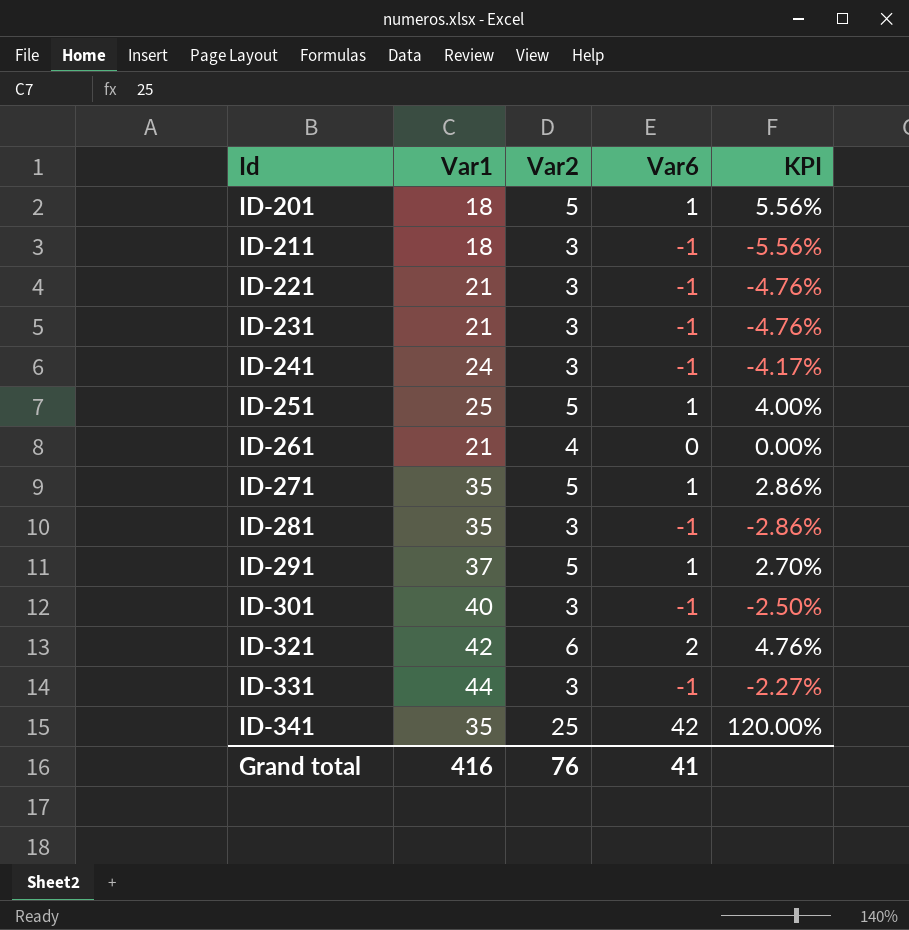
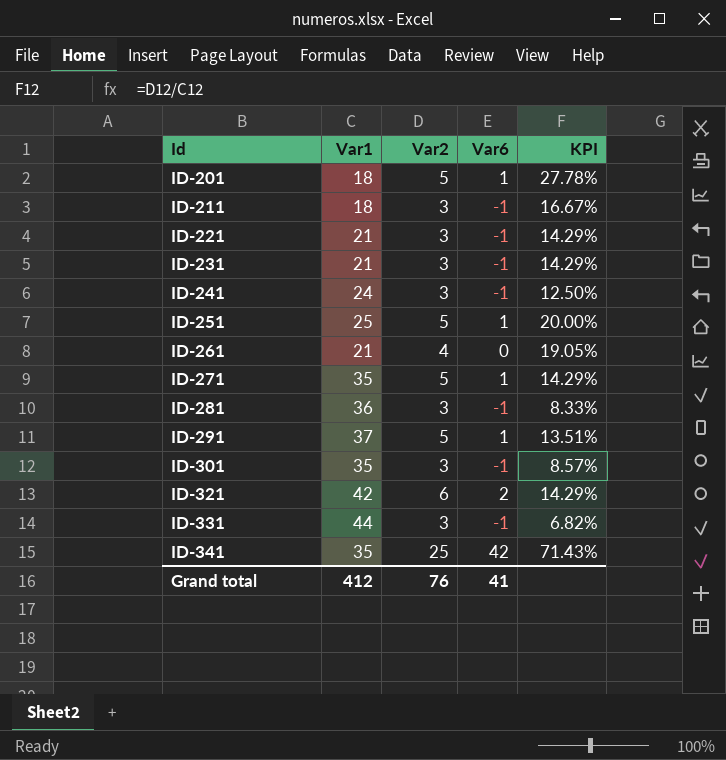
column KPI | formula: [Var6] / [Var1] -> [Var2] / [Var1]
ID-281 | Var1: 35 -> 36
ID-301 | Var1: 40 -> 35
Grand total | Var1: 416 -> 412

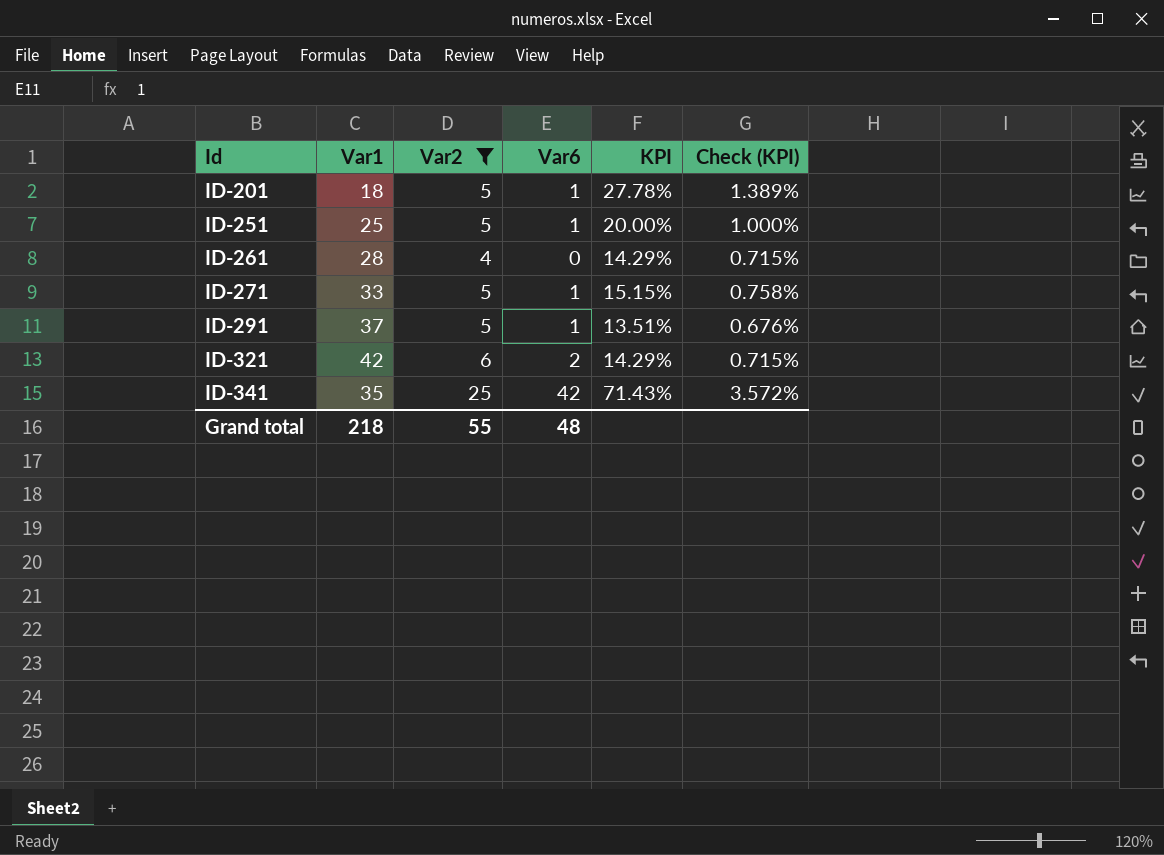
filter: none -> Var2 != 3
column Check (KPI) | formula: none -> [KPI] * 0.05
ID-261 | Var1: 21 -> 28
ID-261 | KPI: 19.05% -> 14.29%
ID-271 | Var1: 35 -> 33
ID-271 | KPI: 14.29% -> 15.15%
Grand total | Var1: 412 -> 218
Grand total | Var2: 76 -> 55
Grand total | Var6: 41 -> 48

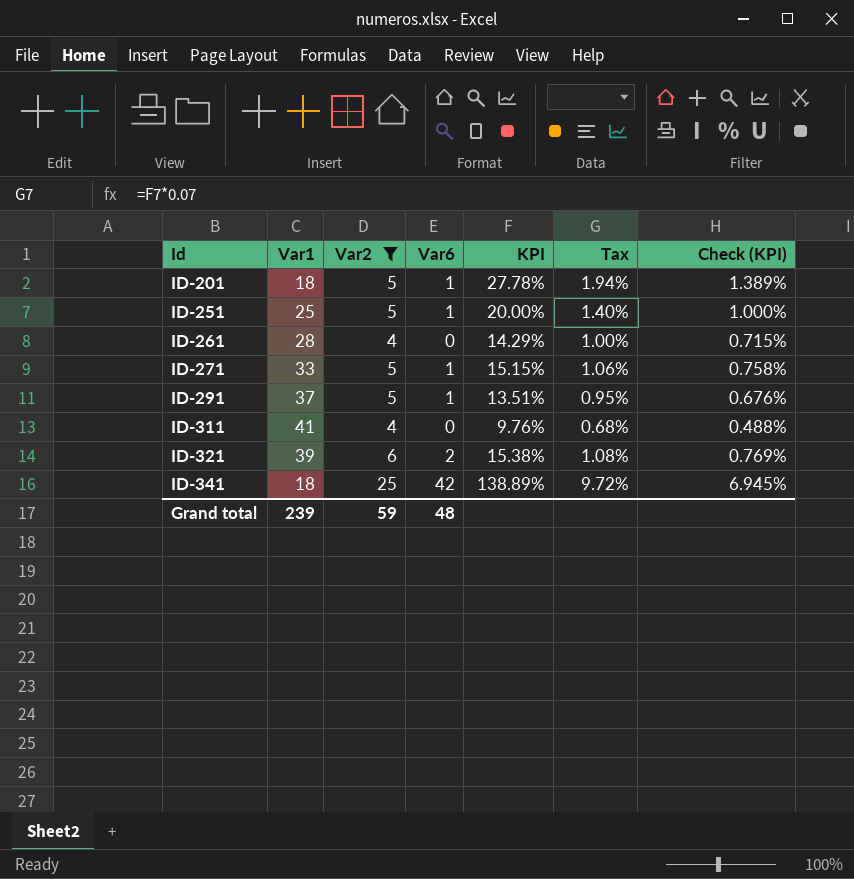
column Tax | formula: none -> [KPI] * 0.07
row ID-311: none -> 41 | 4 | 0 | 9.76% | 0.68% | 0.488%
ID-321 | Var1: 42 -> 39
ID-321 | KPI: 14.29% -> 15.38%
ID-321 | Check (KPI): 0.715% -> 0.769%
ID-341 | Var1: 35 -> 18
ID-341 | KPI: 71.43% -> 138.89%
ID-341 | Check (KPI): 3.572% -> 6.945%
Grand total | Var1: 218 -> 239
Grand total | Var2: 55 -> 59

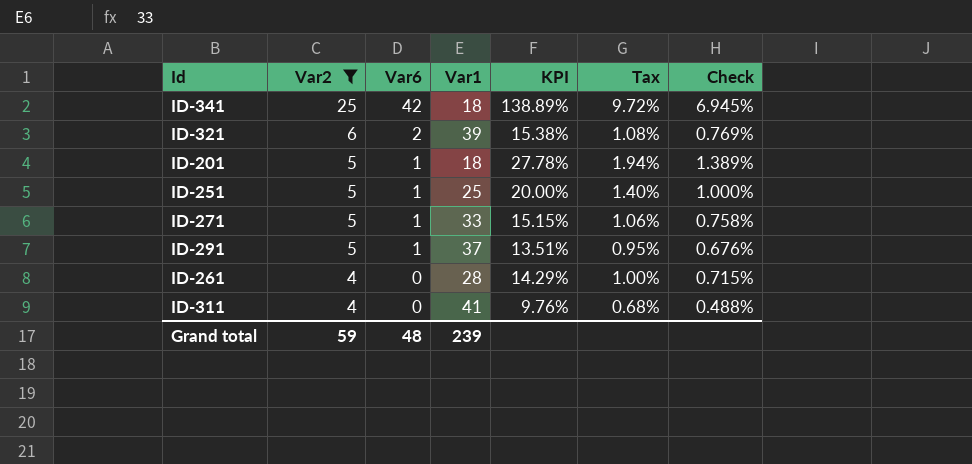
row order: Id ascending -> Var2 descending
column Var1 | position: 2 -> 4
column name: Check (KPI) -> Check

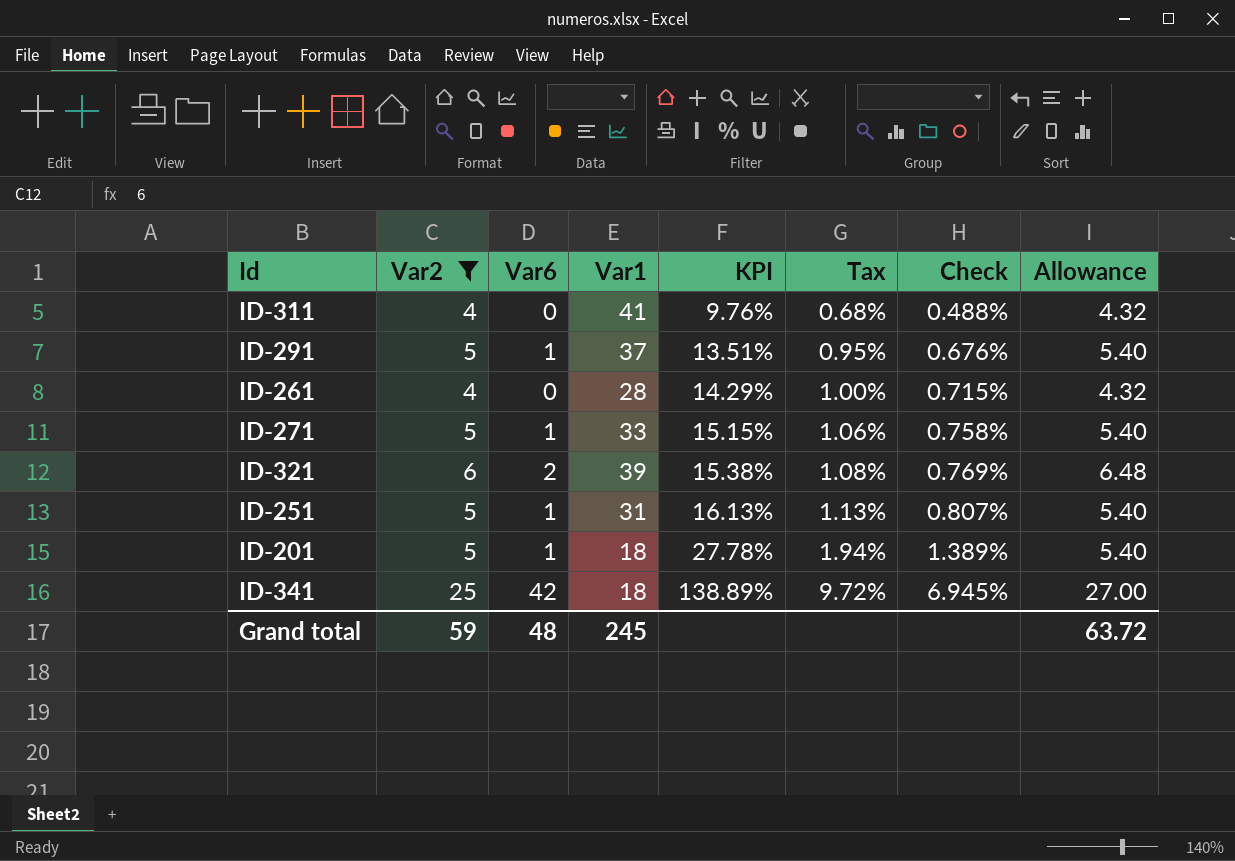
row order: Var2 descending -> KPI ascending
column Allowance | formula: none -> [Var2] * 1.08
ID-251 | Var1: 25 -> 31
ID-251 | KPI: 20.00% -> 16.13%
ID-251 | Tax: 1.40% -> 1.13%
ID-251 | Check: 1.000% -> 0.807%
Grand total | Var1: 239 -> 245

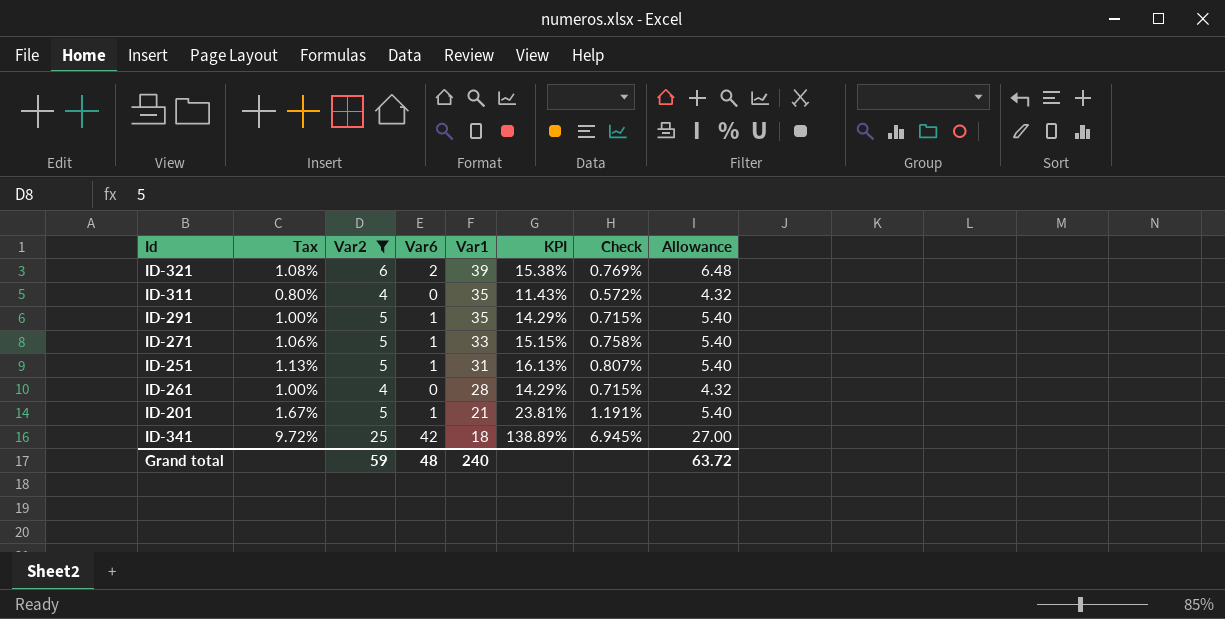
row order: KPI ascending -> Var1 descending
column Tax | position: 6 -> 2
ID-311 | Tax: 0.68% -> 0.80%
ID-311 | Var1: 41 -> 35
ID-311 | KPI: 9.76% -> 11.43%
ID-311 | Check: 0.488% -> 0.572%
ID-291 | Tax: 0.95% -> 1.00%
ID-291 | Var1: 37 -> 35
ID-291 | KPI: 13.51% -> 14.29%
ID-291 | Check: 0.676% -> 0.715%
ID-201 | Tax: 1.94% -> 1.67%
ID-201 | Var1: 18 -> 21
ID-201 | KPI: 27.78% -> 23.81%
ID-201 | Check: 1.389% -> 1.191%
Grand total | Var1: 245 -> 240

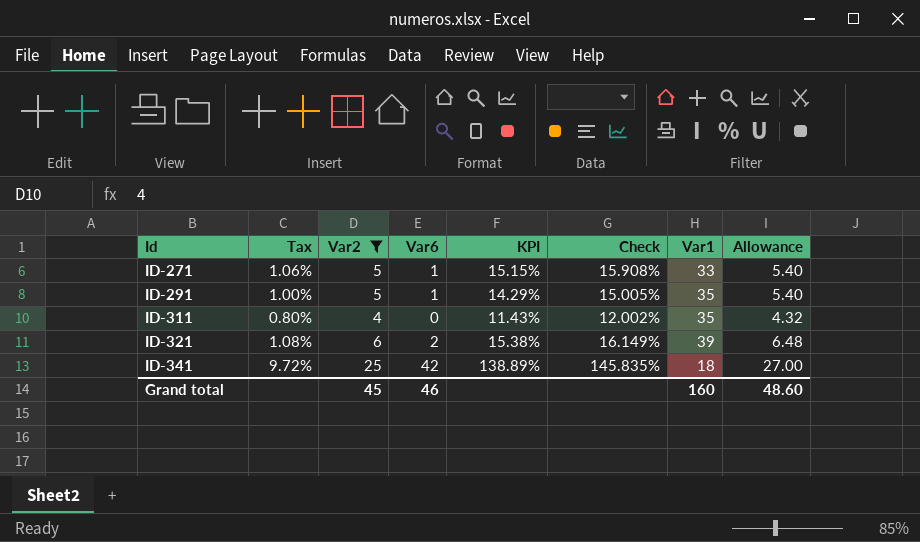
row order: Var1 descending -> Id ascending
column Check | formula: [KPI] * 0.05 -> [KPI] * 1.05
column Var1 | position: 5 -> 7
row ID-251: 1.13% | 5 | 1 | 31 | 16.13% | 0.807% | 5.40 -> none
row ID-261: 1.00% | 4 | 0 | 28 | 14.29% | 0.715% | 4.32 -> none
row ID-201: 1.67% | 5 | 1 | 21 | 23.81% | 1.191% | 5.40 -> none
Grand total | Var2: 59 -> 45
Grand total | Var6: 48 -> 46
Grand total | Var1: 240 -> 160
Grand total | Allowance: 63.72 -> 48.60

